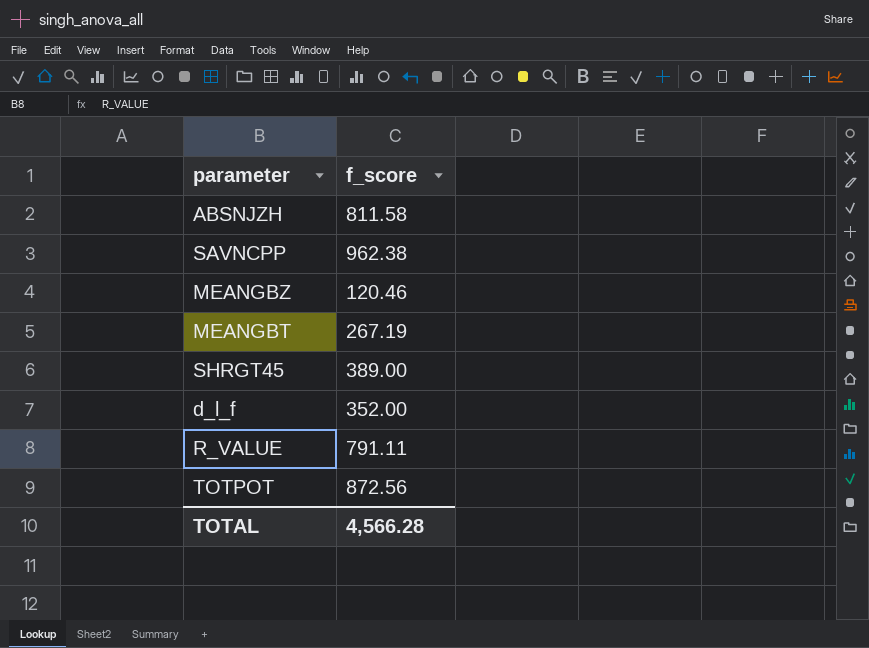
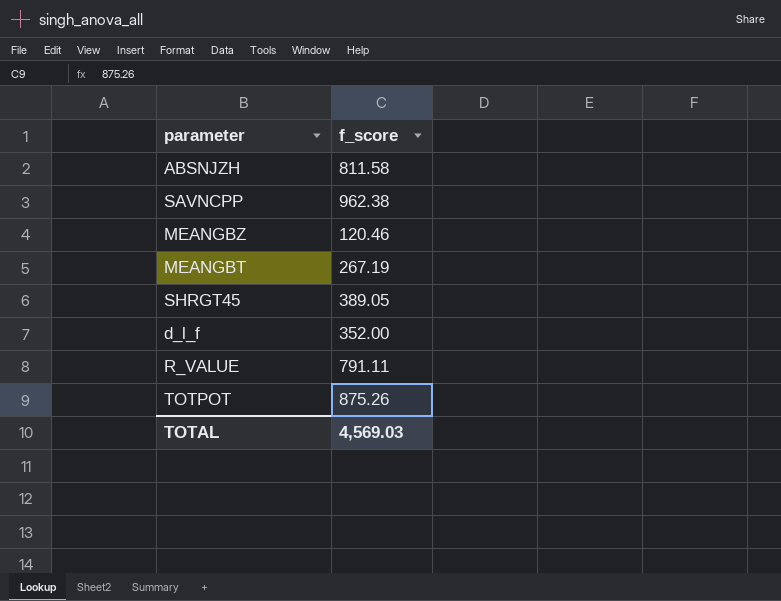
SHRGT45 | f_score: 389.00 -> 389.05
TOTPOT | f_score: 872.56 -> 875.26
TOTAL | f_score: 4,566.28 -> 4,569.03

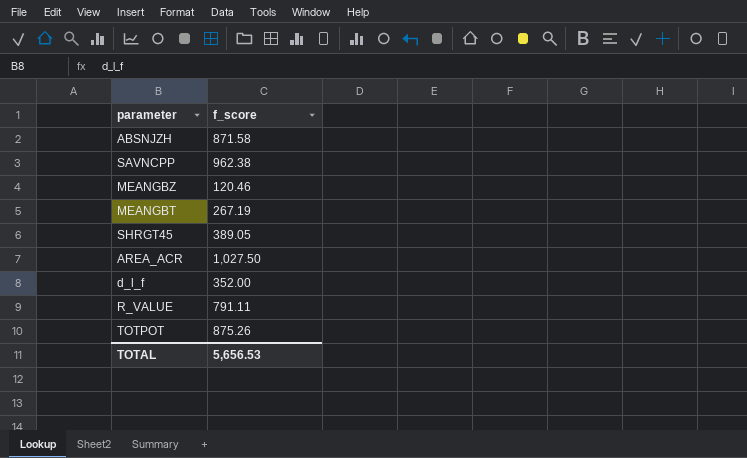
ABSNJZH | f_score: 811.58 -> 871.58
row AREA_ACR: none -> 1,027.50
TOTAL | f_score: 4,569.03 -> 5,656.53

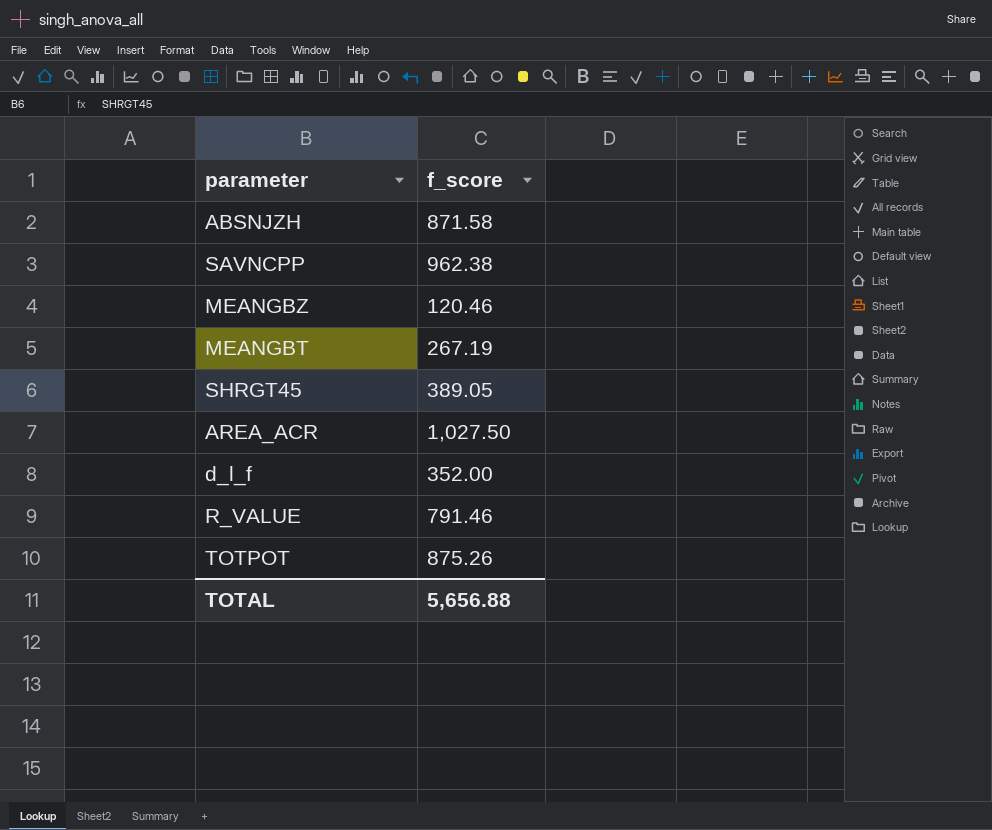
R_VALUE | f_score: 791.11 -> 791.46
TOTAL | f_score: 5,656.53 -> 5,656.88

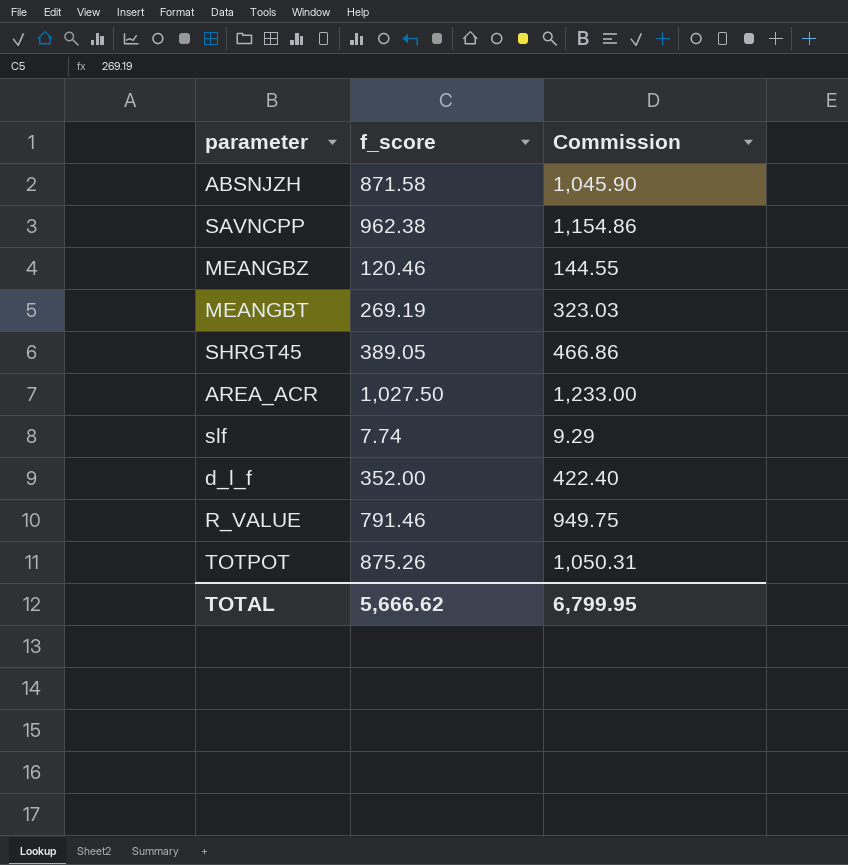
column Commission | formula: none -> [f_score] * 1.2
MEANGBT | f_score: 267.19 -> 269.19
row slf: none -> 7.74 | 9.29
TOTAL | f_score: 5,656.88 -> 5,666.62

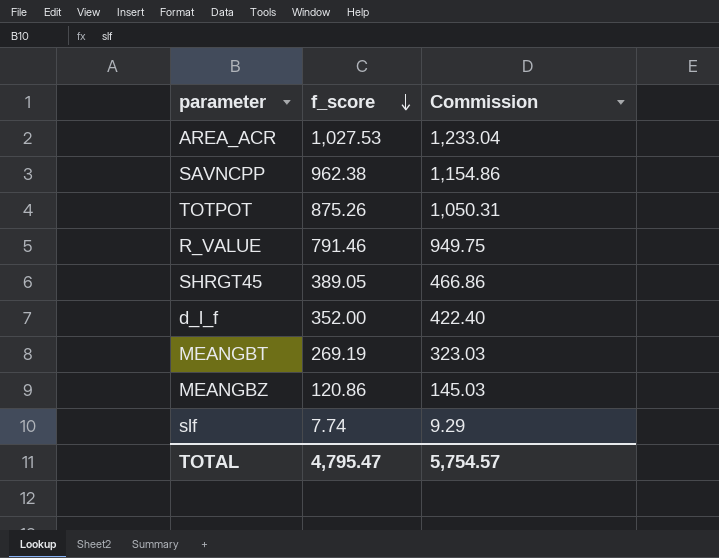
row order: none -> f_score descending
row ABSNJZH: 871.58 | 1,045.90 -> none
AREA_ACR | f_score: 1,027.50 -> 1,027.53
AREA_ACR | Commission: 1,233.00 -> 1,233.04
MEANGBZ | f_score: 120.46 -> 120.86
MEANGBZ | Commission: 144.55 -> 145.03
TOTAL | f_score: 5,666.62 -> 4,795.47
TOTAL | Commission: 6,799.95 -> 5,754.57

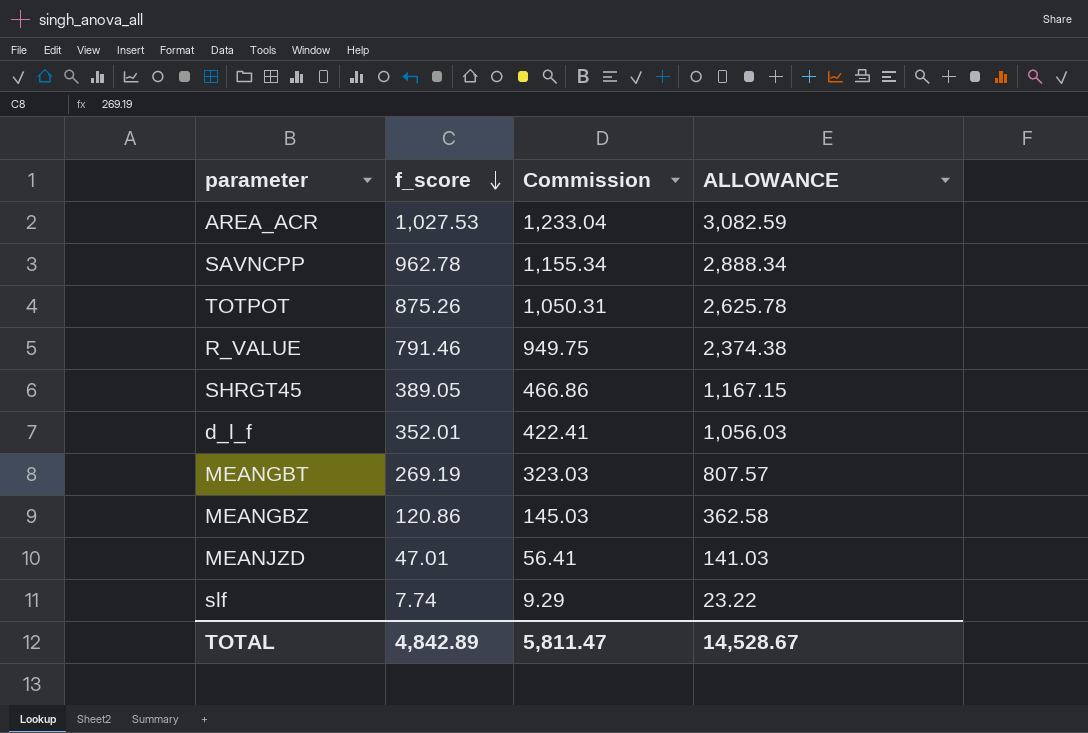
column ALLOWANCE | formula: none -> [f_score] * 3
SAVNCPP | f_score: 962.38 -> 962.78
SAVNCPP | Commission: 1,154.86 -> 1,155.34
d_l_f | f_score: 352.00 -> 352.01
d_l_f | Commission: 422.40 -> 422.41
row MEANJZD: none -> 47.01 | 56.41 | 141.03
TOTAL | f_score: 4,795.47 -> 4,842.89
TOTAL | Commission: 5,754.57 -> 5,811.47

